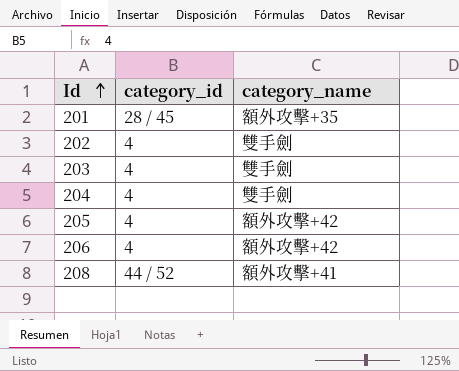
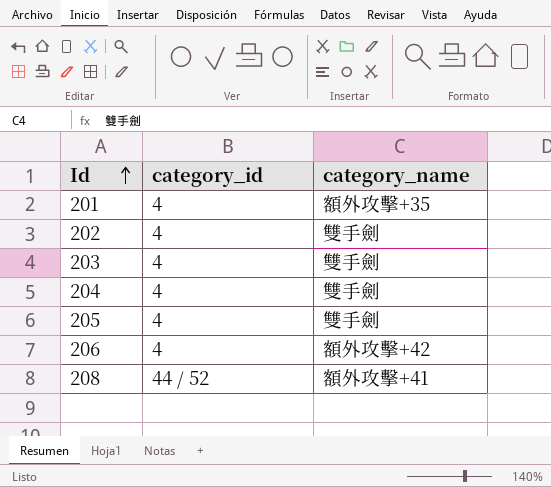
201 | category_id: 28 / 45 -> 4
205 | category_name: 額外攻擊+42 -> 雙手劍

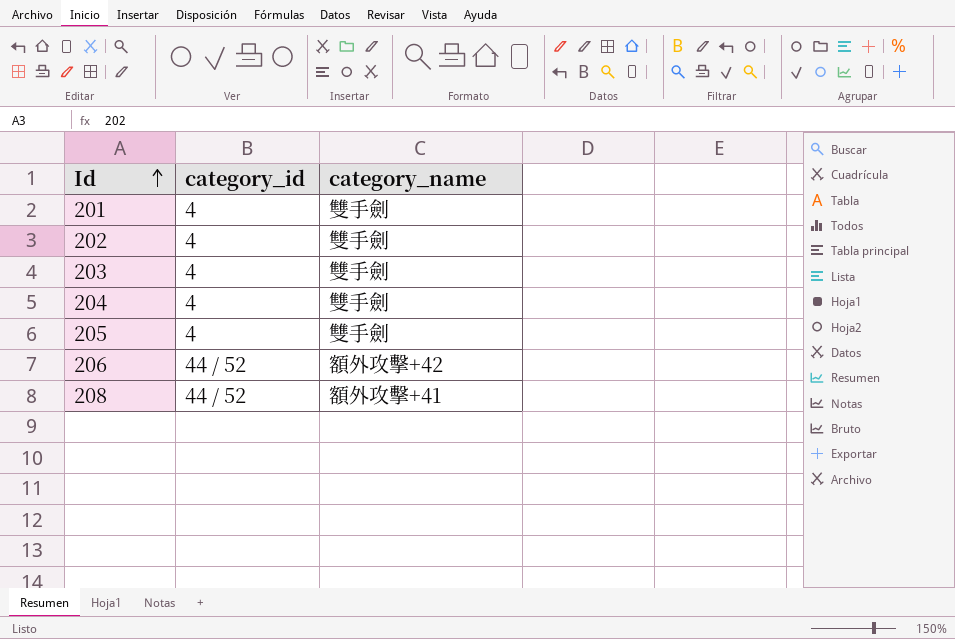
201 | category_name: 額外攻擊+35 -> 雙手劍
206 | category_id: 4 -> 44 / 52

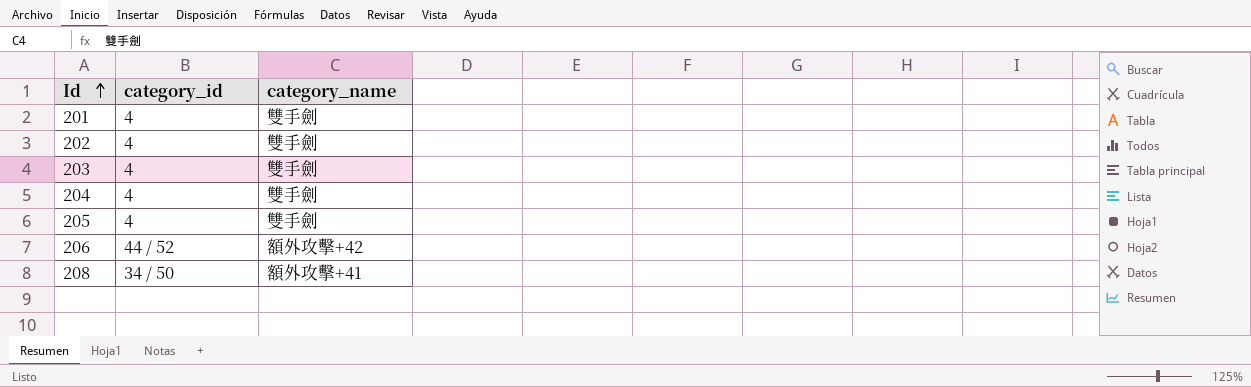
208 | category_id: 44 / 52 -> 34 / 50

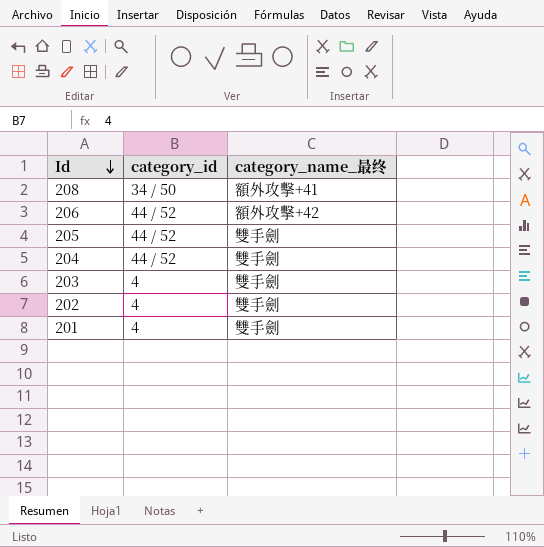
row order: Id ascending -> Id descending
column name: category_name -> category_name_最终
205 | category_id: 4 -> 44 / 52
204 | category_id: 4 -> 44 / 52

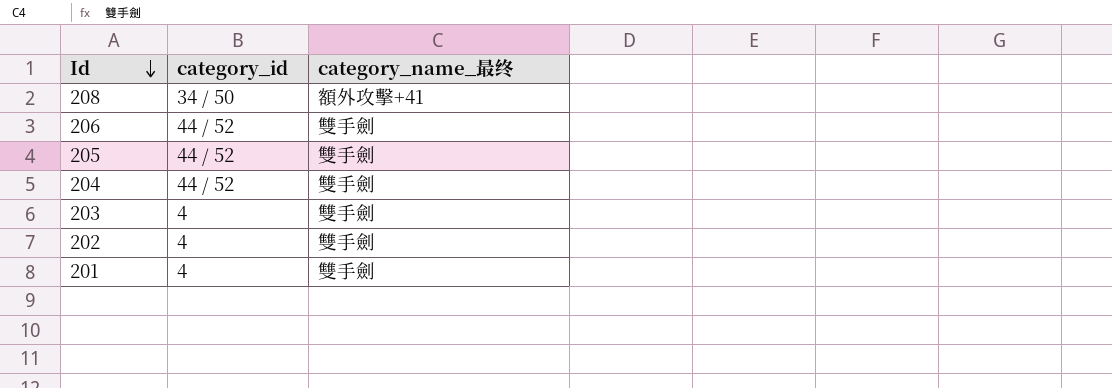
206 | category_name_最终: 額外攻擊+42 -> 雙手劍

